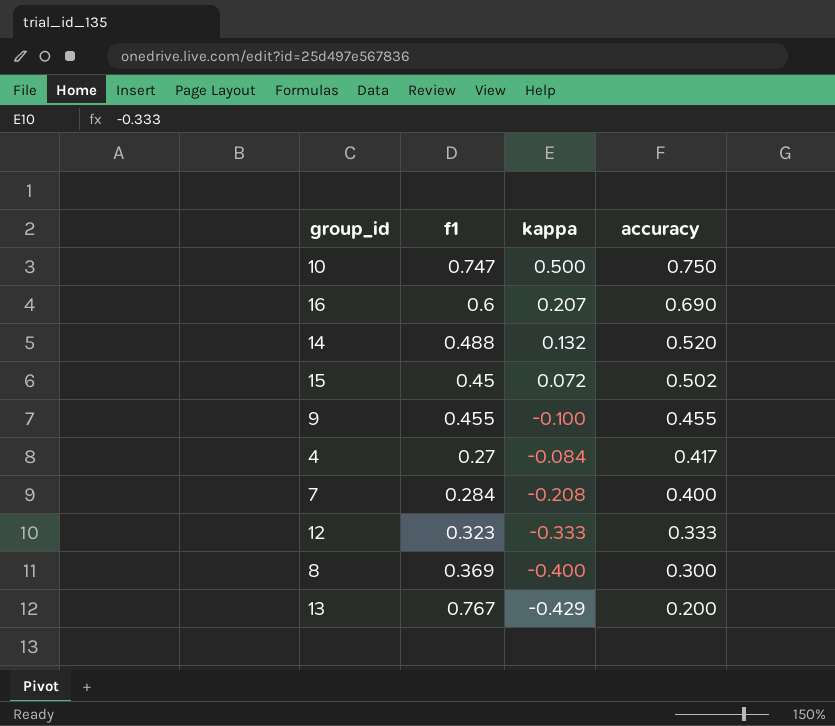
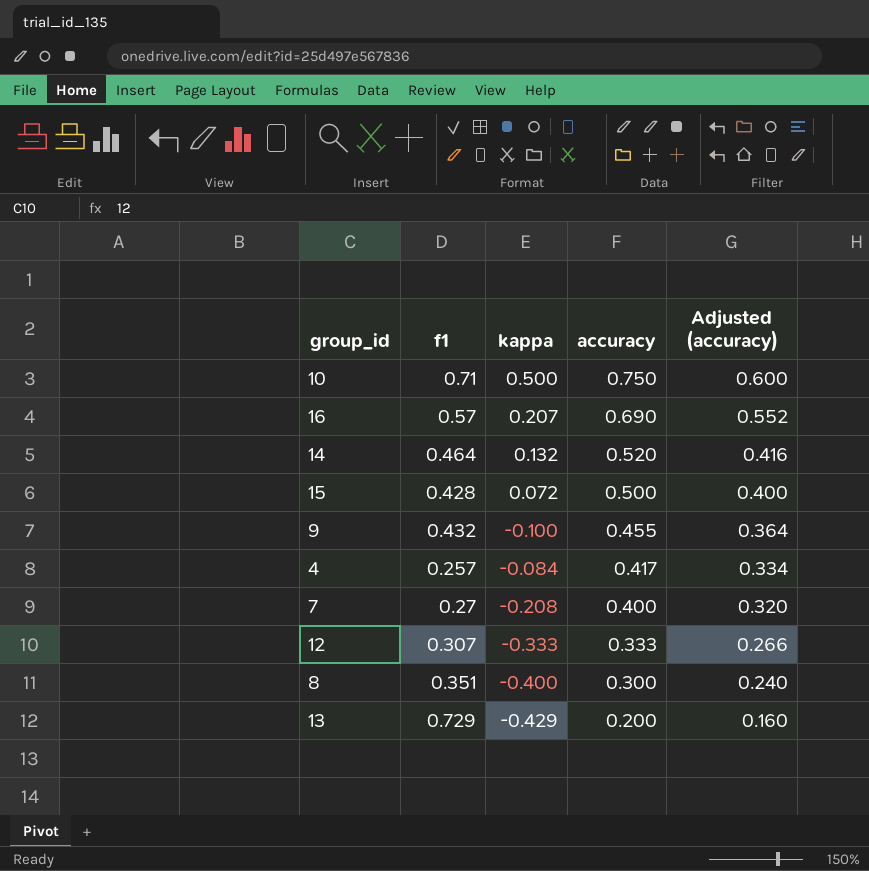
column Adjusted (accuracy) | formula: none -> [accuracy] * 0.8
10 | f1: 0.747 -> 0.71
16 | f1: 0.6 -> 0.57
14 | f1: 0.488 -> 0.464
15 | f1: 0.45 -> 0.428
15 | accuracy: 0.502 -> 0.500
9 | f1: 0.455 -> 0.432
4 | f1: 0.27 -> 0.257
7 | f1: 0.284 -> 0.27
12 | f1: 0.323 -> 0.307
8 | f1: 0.369 -> 0.351
13 | f1: 0.767 -> 0.729

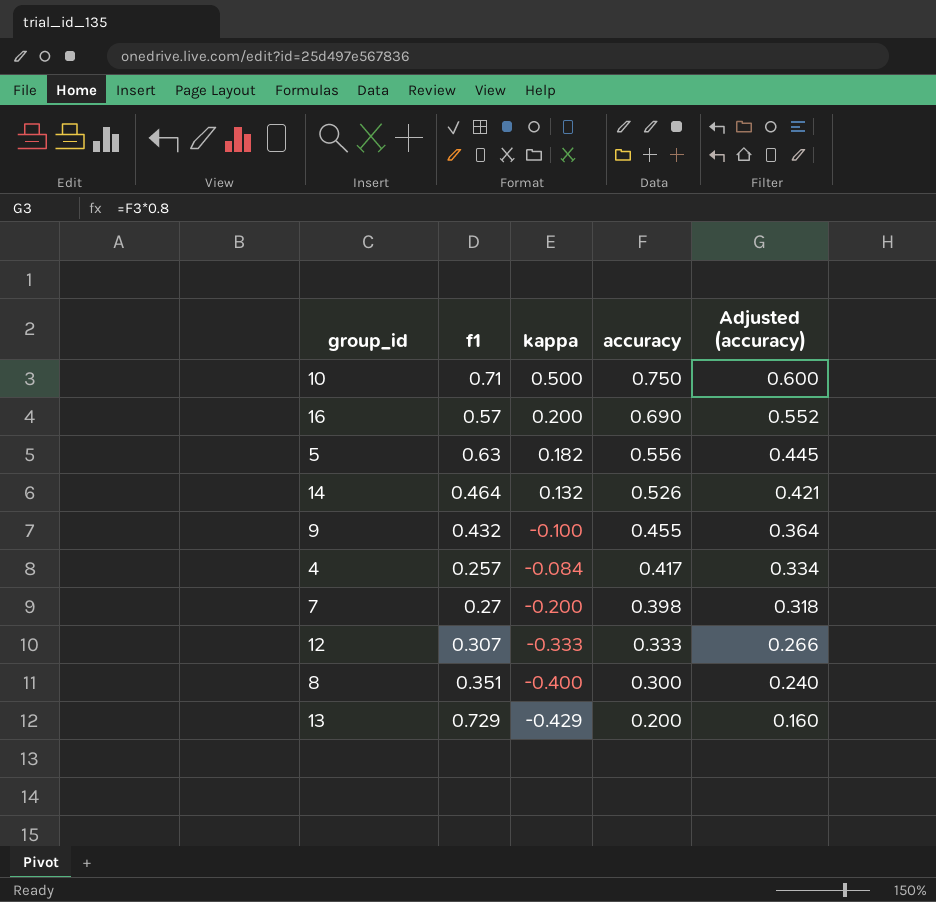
row 15: 0.428 | 0.072 | 0.500 | 0.400 -> none
16 | kappa: 0.207 -> 0.200
row 5: none -> 0.63 | 0.182 | 0.556 | 0.445
14 | accuracy: 0.520 -> 0.526
14 | Adjusted (accuracy): 0.416 -> 0.421
7 | kappa: -0.208 -> -0.200
7 | accuracy: 0.400 -> 0.398
7 | Adjusted (accuracy): 0.320 -> 0.318

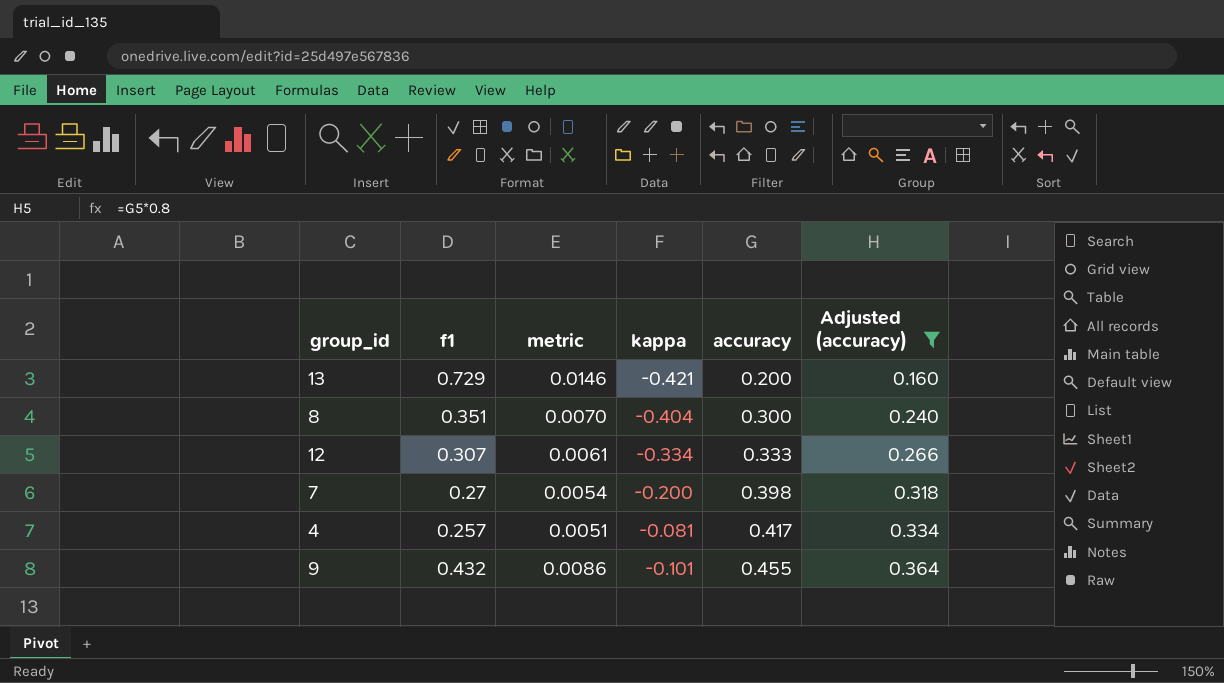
filter: none -> Adjusted (accuracy) <= 0.364
row order: accuracy descending -> accuracy ascending
column metric | formula: none -> [f1] * 0.02
13 | kappa: -0.429 -> -0.421
8 | kappa: -0.400 -> -0.404
12 | kappa: -0.333 -> -0.334
4 | kappa: -0.084 -> -0.081
9 | kappa: -0.100 -> -0.101

